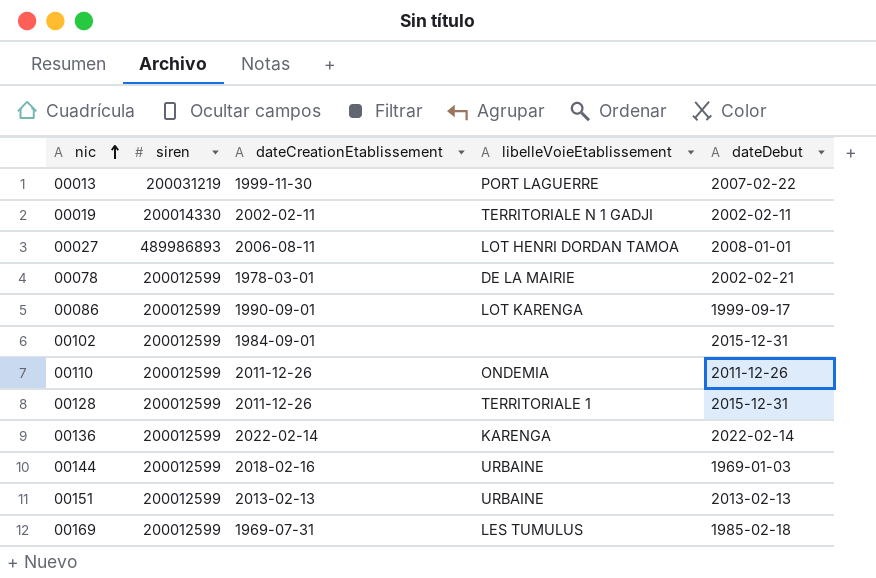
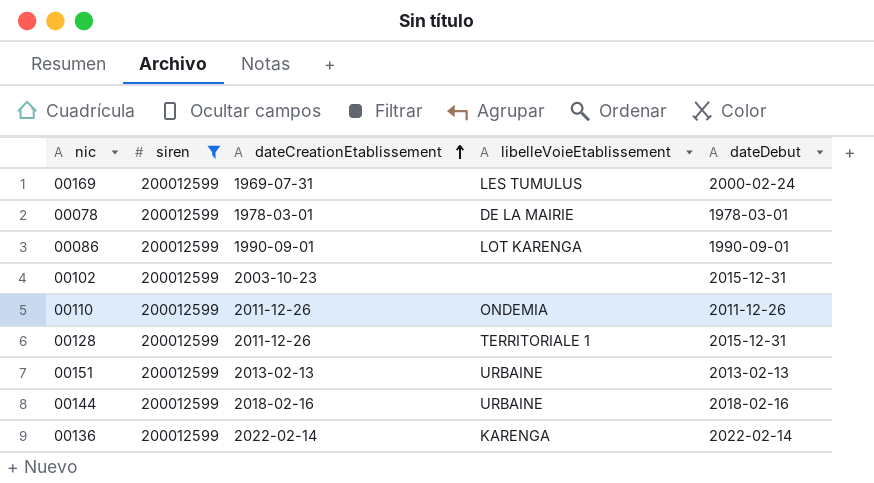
filter: none -> siren = 200012599
row order: nic ascending -> dateCreationEtablissement ascending
00169 | dateDebut: 1985-02-18 -> 2000-02-24
00078 | dateDebut: 2002-02-21 -> 1978-03-01
00086 | dateDebut: 1999-09-17 -> 1990-09-01
00102 | dateCreationEtablissement: 1984-09-01 -> 2003-10-23
00144 | dateDebut: 1969-01-03 -> 2018-02-16

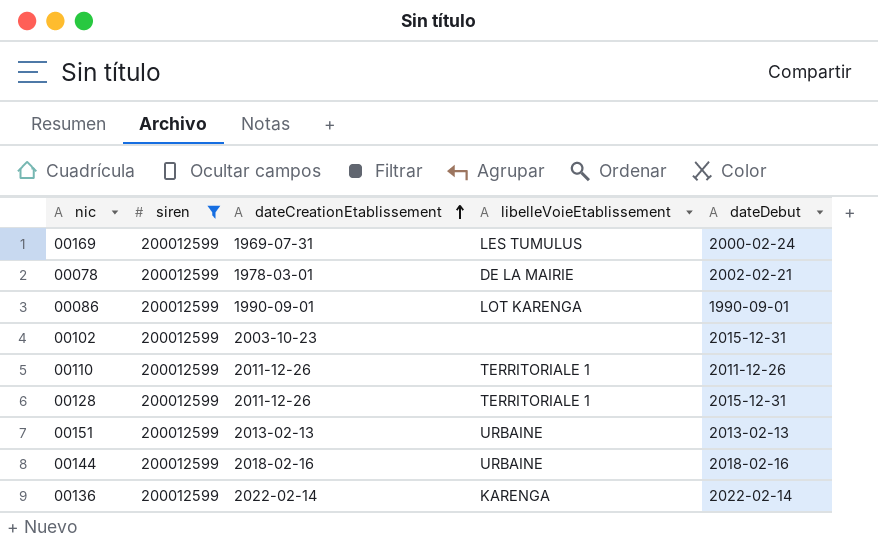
00078 | dateDebut: 1978-03-01 -> 2002-02-21
00110 | libelleVoieEtablissement: ONDEMIA -> TERRITORIALE 1

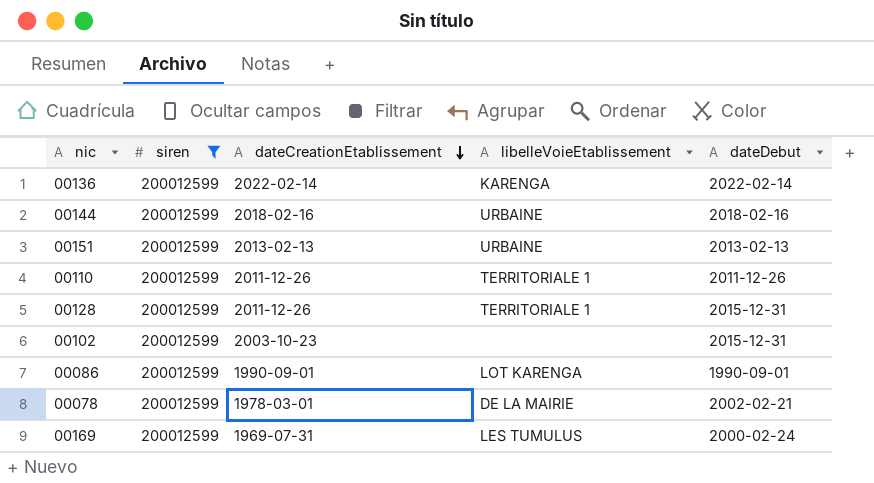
row order: dateCreationEtablissement ascending -> dateCreationEtablissement descending

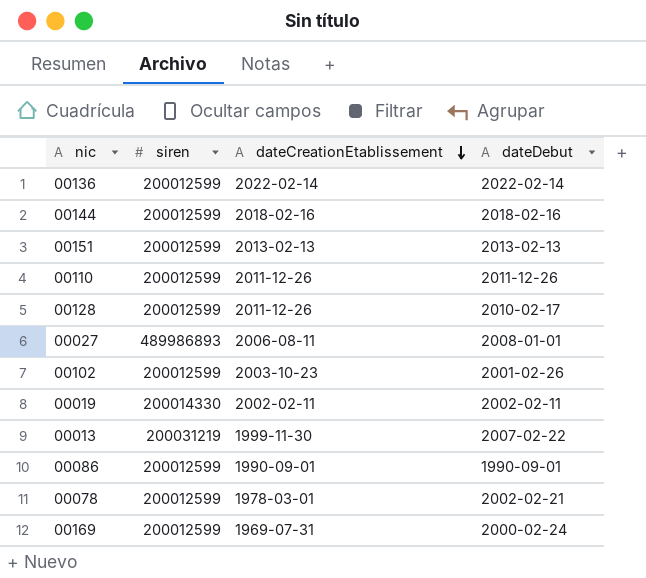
filter: siren = 200012599 -> none
column libelleVoieEtablissement | position: 4 -> none
00128 | dateDebut: 2015-12-31 -> 2010-02-17
00102 | dateDebut: 2015-12-31 -> 2001-02-26

